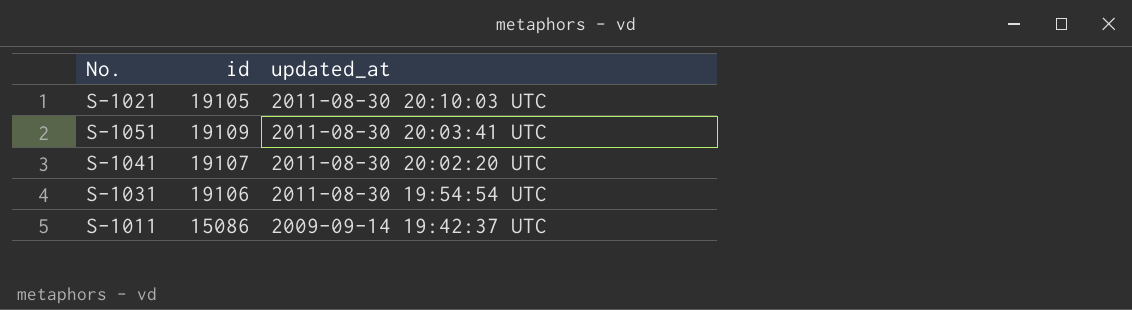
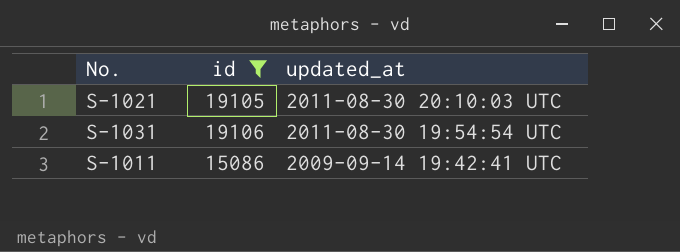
filter: none -> id <= 19106
S-1011 | updated_at: 2009-09-14 19:42:37 UTC -> 2009-09-14 19:42:41 UTC

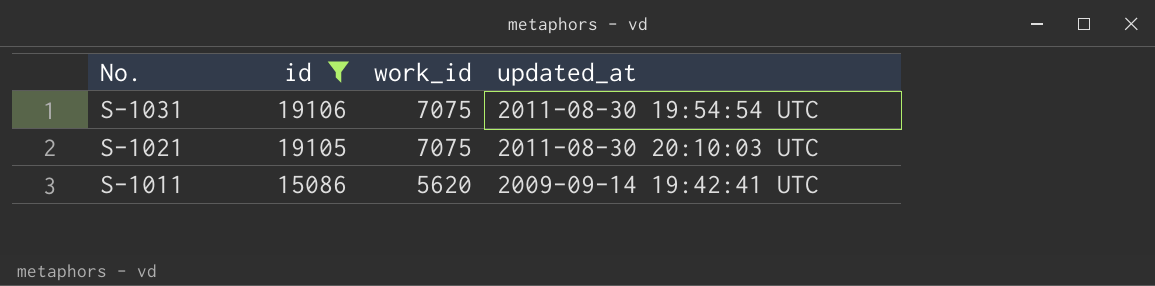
row order: updated_at descending -> No. descending
column work_id | position: none -> 3

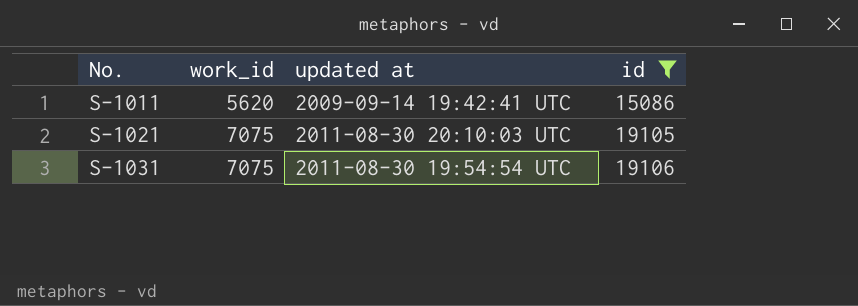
row order: No. descending -> No. ascending
column name: updated_at -> updated at
column id | position: 2 -> 4

